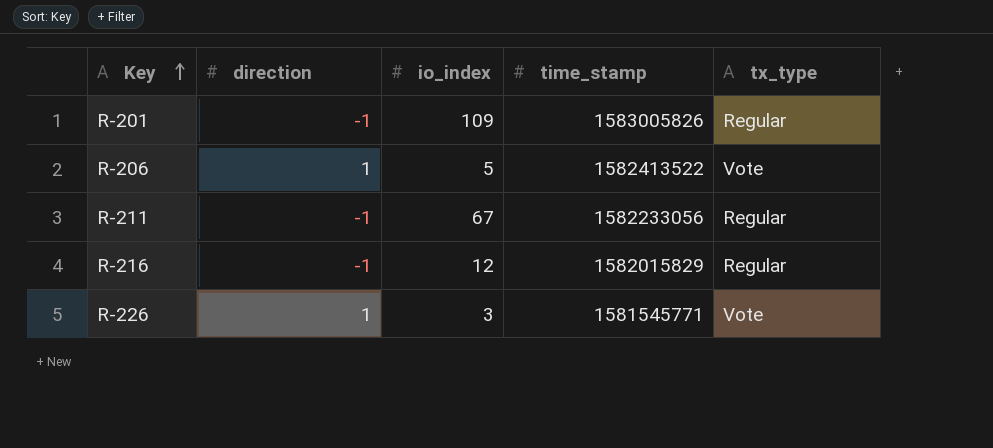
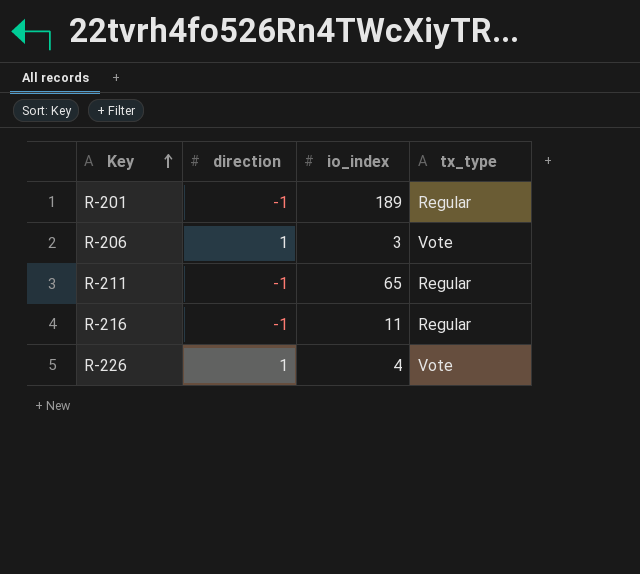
column time_stamp | position: 4 -> none
R-201 | io_index: 109 -> 189
R-206 | io_index: 5 -> 3
R-211 | io_index: 67 -> 65
R-216 | io_index: 12 -> 11
R-226 | io_index: 3 -> 4

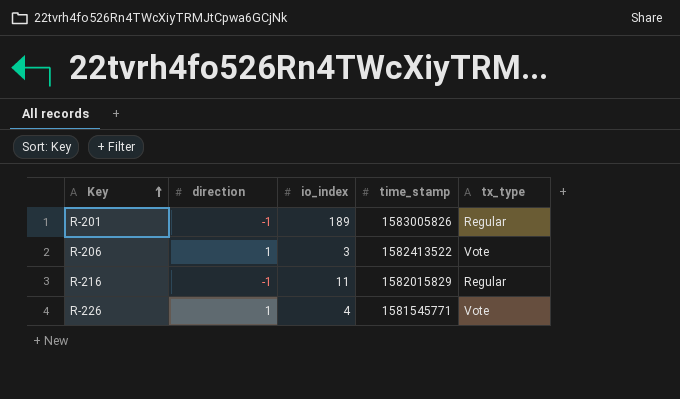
column time_stamp | position: none -> 4
row R-211: -1 | 65 | Regular -> none

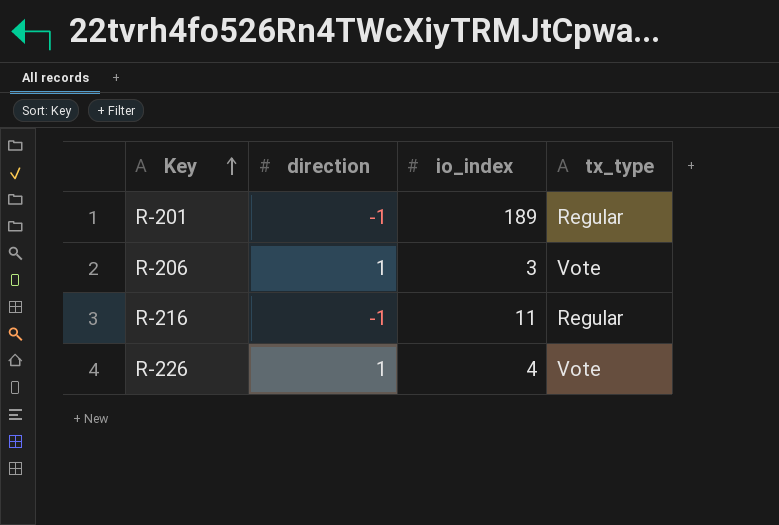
column time_stamp | position: 4 -> none

